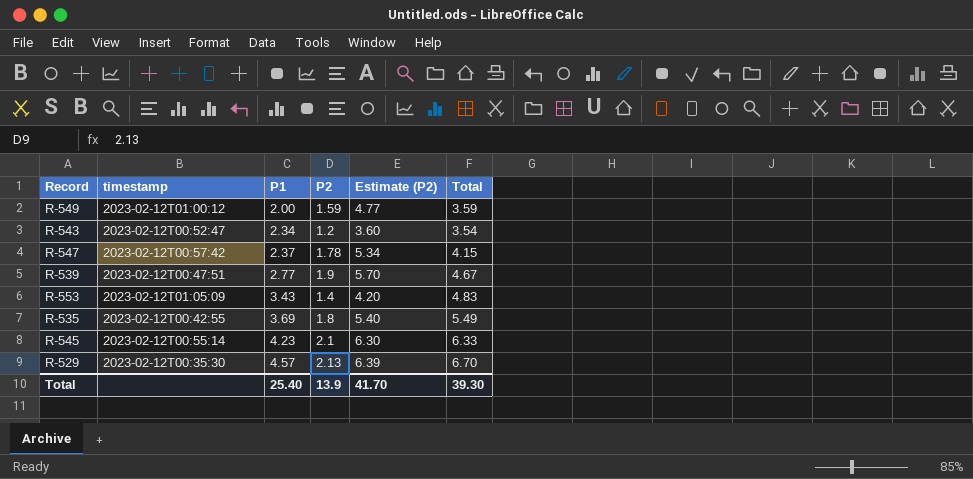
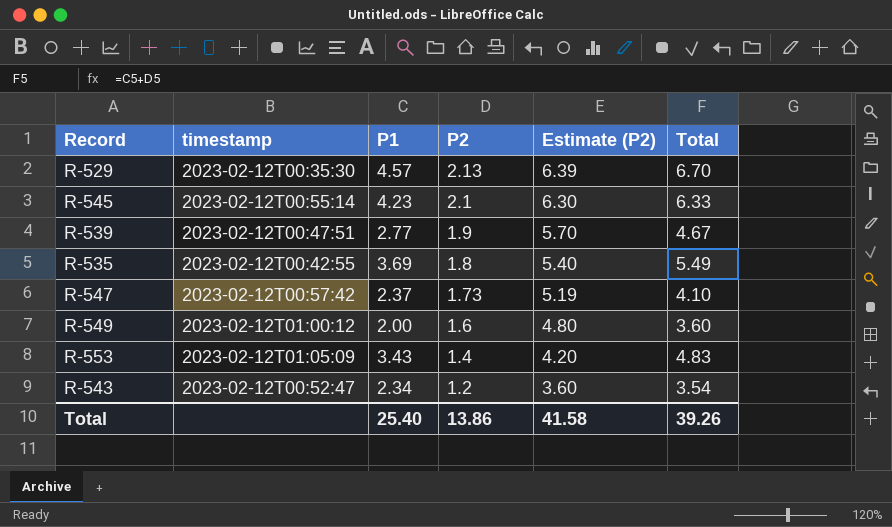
row order: P1 ascending -> P2 descending
R-547 | P2: 1.78 -> 1.73
R-547 | Estimate (P2): 5.34 -> 5.19
R-547 | Total: 4.15 -> 4.10
R-549 | P2: 1.59 -> 1.6
R-549 | Estimate (P2): 4.77 -> 4.80
R-549 | Total: 3.59 -> 3.60
Total | P2: 13.9 -> 13.86
Total | Estimate (P2): 41.70 -> 41.58
Total | Total: 39.30 -> 39.26

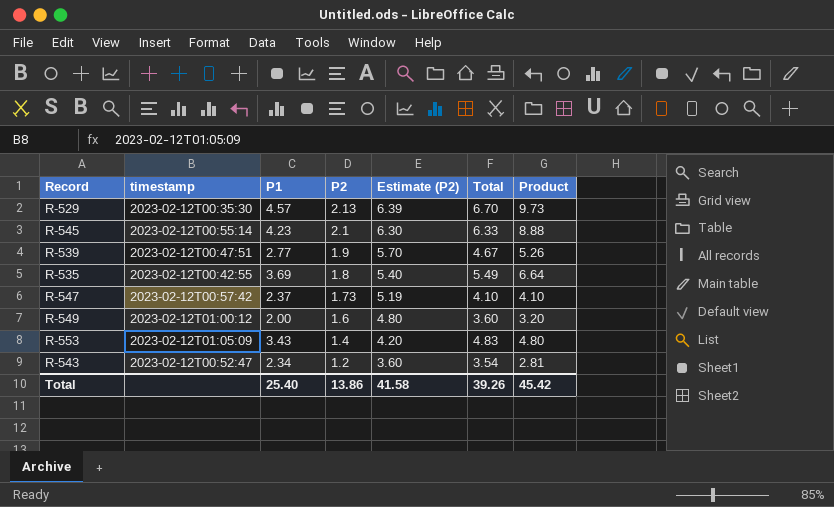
column Product | formula: none -> [P1] * [P2]

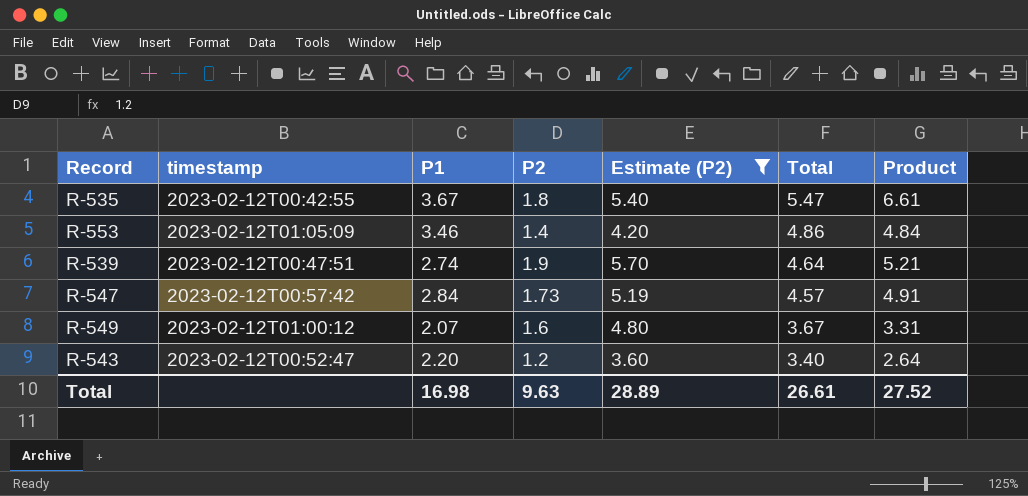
filter: none -> Estimate (P2) <= 5.70
row order: P2 descending -> Total descending
R-535 | P1: 3.69 -> 3.67
R-535 | Total: 5.49 -> 5.47
R-535 | Product: 6.64 -> 6.61
R-553 | P1: 3.43 -> 3.46
R-553 | Total: 4.83 -> 4.86
R-553 | Product: 4.80 -> 4.84
R-539 | P1: 2.77 -> 2.74
R-539 | Total: 4.67 -> 4.64
R-539 | Product: 5.26 -> 5.21
R-547 | P1: 2.37 -> 2.84
R-547 | Total: 4.10 -> 4.57
R-547 | Product: 4.10 -> 4.91
R-549 | P1: 2.00 -> 2.07
R-549 | Total: 3.60 -> 3.67
R-549 | Product: 3.20 -> 3.31
R-543 | P1: 2.34 -> 2.20
R-543 | Total: 3.54 -> 3.40
R-543 | Product: 2.81 -> 2.64
Total | P1: 25.40 -> 16.98
Total | P2: 13.86 -> 9.63
Total | Estimate (P2): 41.58 -> 28.89
Total | Total: 39.26 -> 26.61
Total | Product: 45.42 -> 27.52

